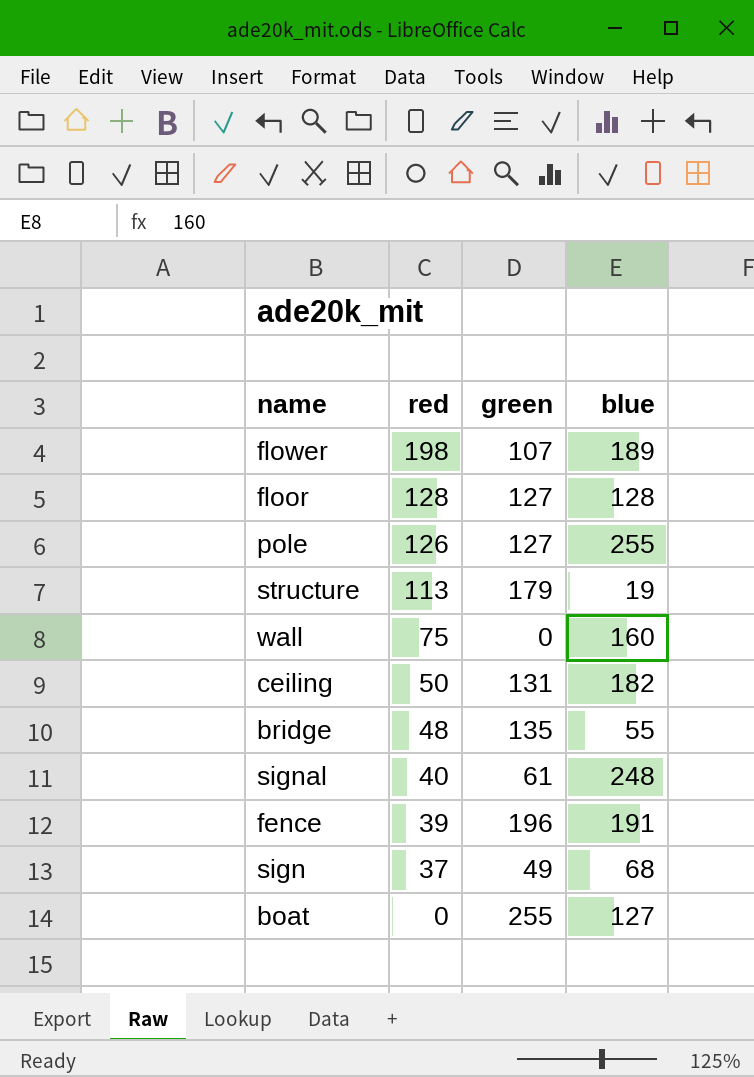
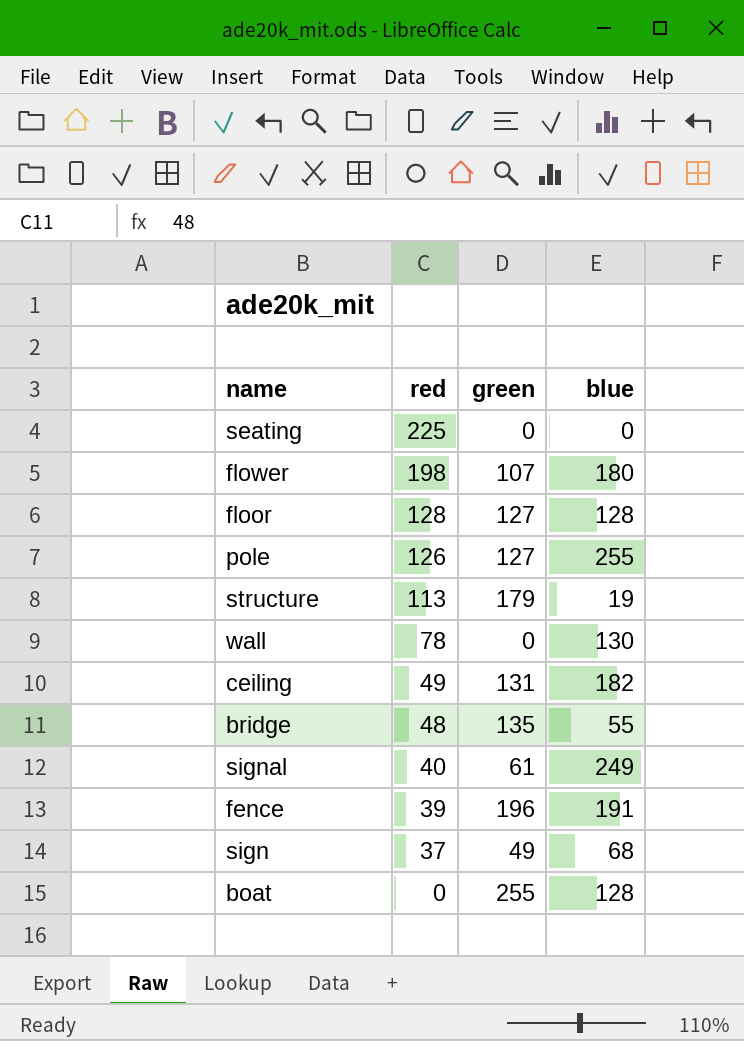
row seating: none -> 225 | 0 | 0
flower | blue: 189 -> 180
wall | red: 75 -> 78
wall | blue: 160 -> 130
ceiling | red: 50 -> 49
signal | blue: 248 -> 249
boat | blue: 127 -> 128

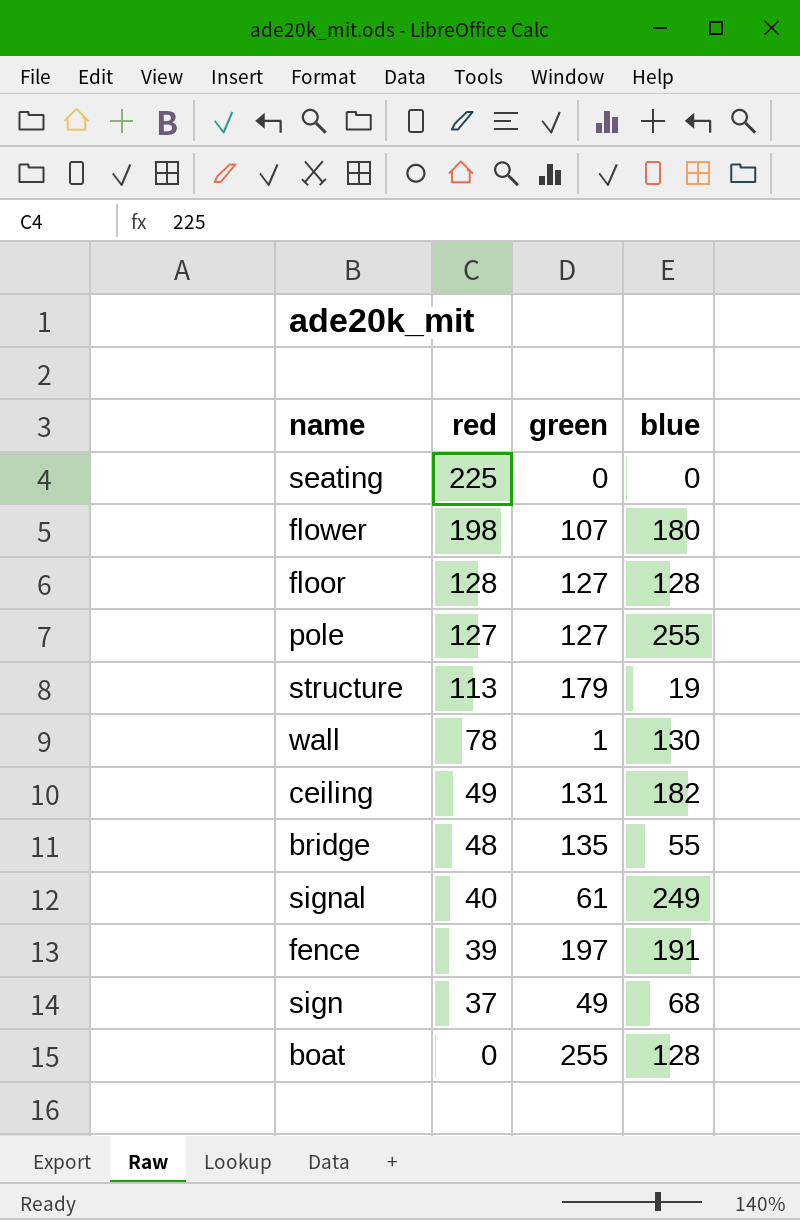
pole | red: 126 -> 127
wall | green: 0 -> 1
fence | green: 196 -> 197

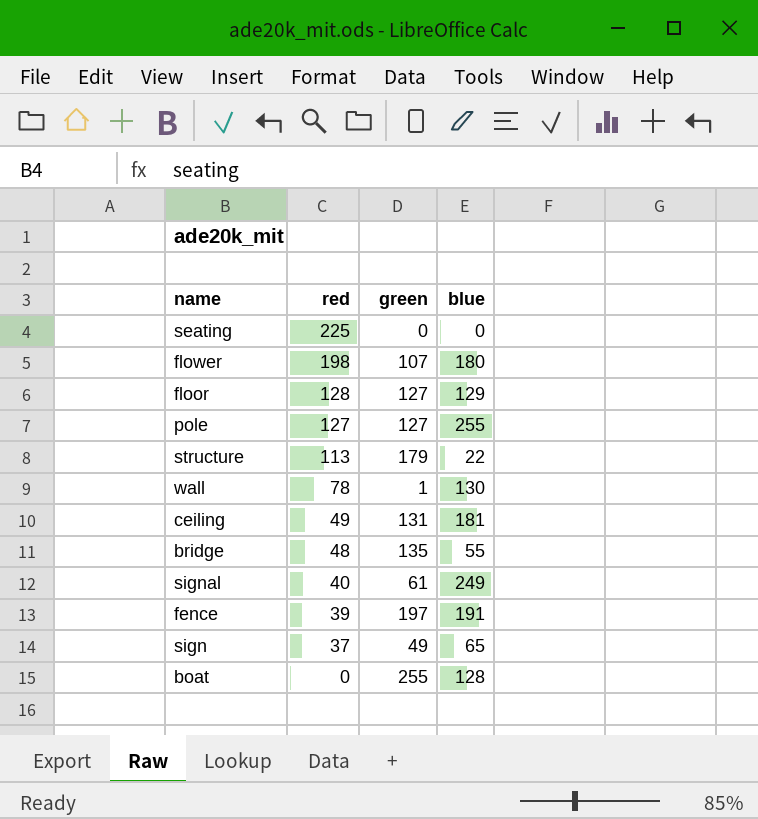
floor | blue: 128 -> 129
structure | blue: 19 -> 22
ceiling | blue: 182 -> 181
sign | blue: 68 -> 65

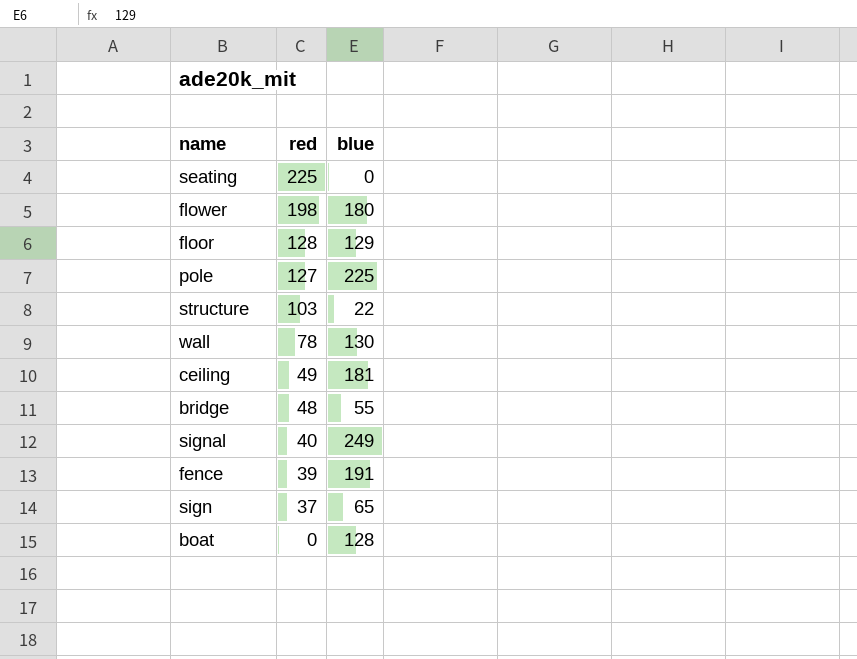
column green | position: 3 -> none
pole | blue: 255 -> 225
structure | red: 113 -> 103

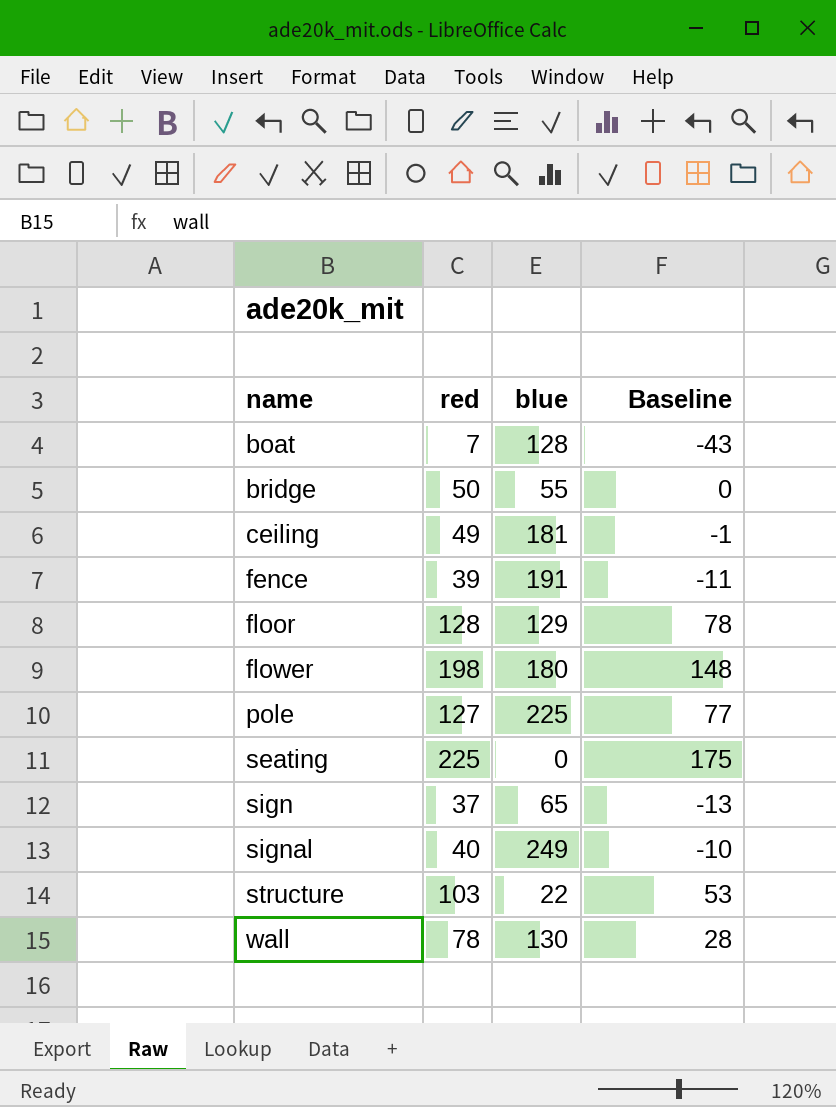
row order: red descending -> name ascending
column Baseline | formula: none -> [red] - 50
boat | red: 0 -> 7
bridge | red: 48 -> 50

